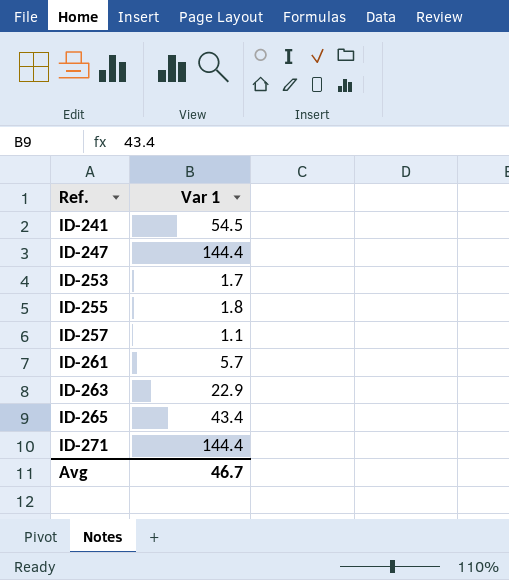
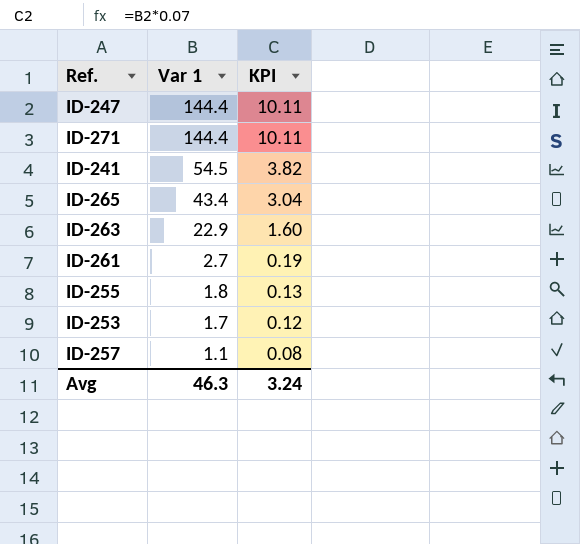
row order: Ref. ascending -> Var 1 descending
column KPI | formula: none -> [Var 1] * 0.07
ID-261 | Var 1: 5.7 -> 2.7
Avg | Var 1: 46.7 -> 46.3

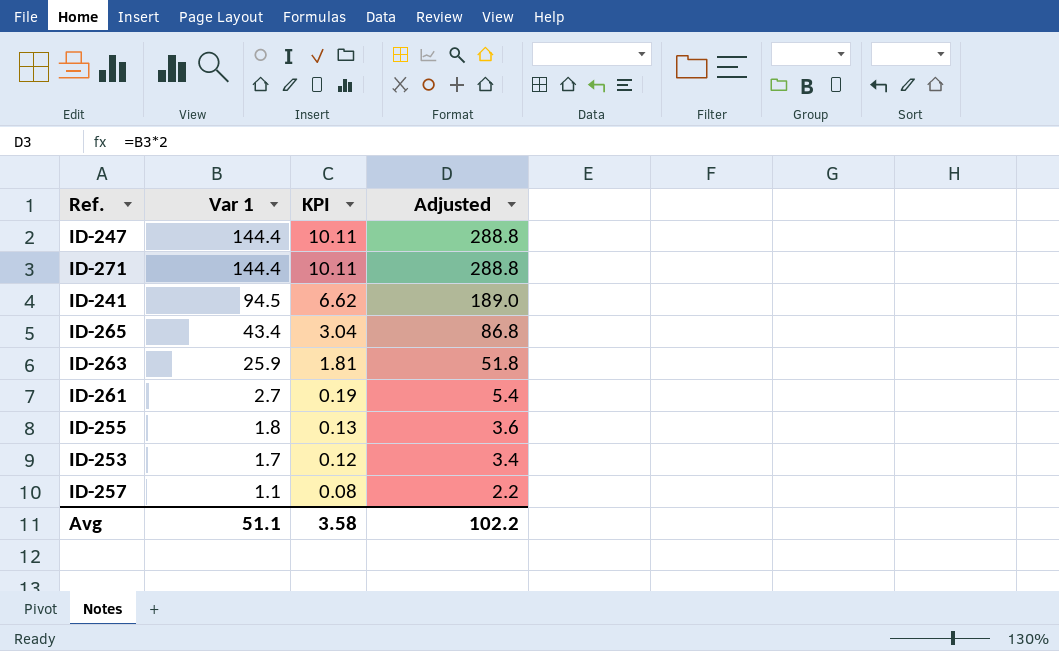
column Adjusted | formula: none -> [Var 1] * 2
ID-241 | Var 1: 54.5 -> 94.5
ID-241 | KPI: 3.82 -> 6.62
ID-263 | Var 1: 22.9 -> 25.9
ID-263 | KPI: 1.60 -> 1.81
Avg | Var 1: 46.3 -> 51.1
Avg | KPI: 3.24 -> 3.58

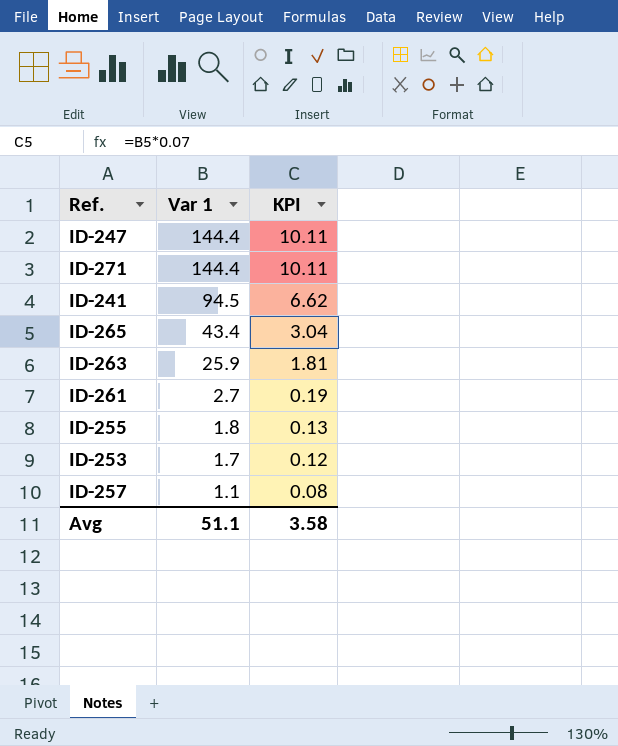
column Adjusted | formula: [Var 1] * 2 -> none

